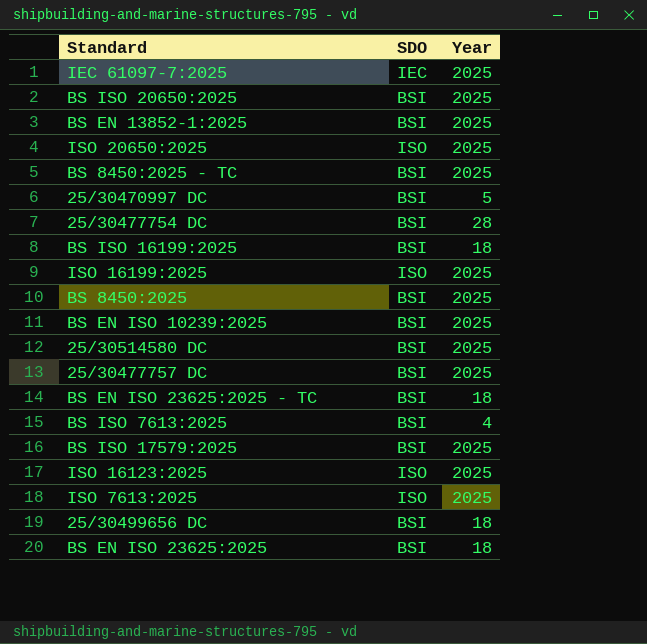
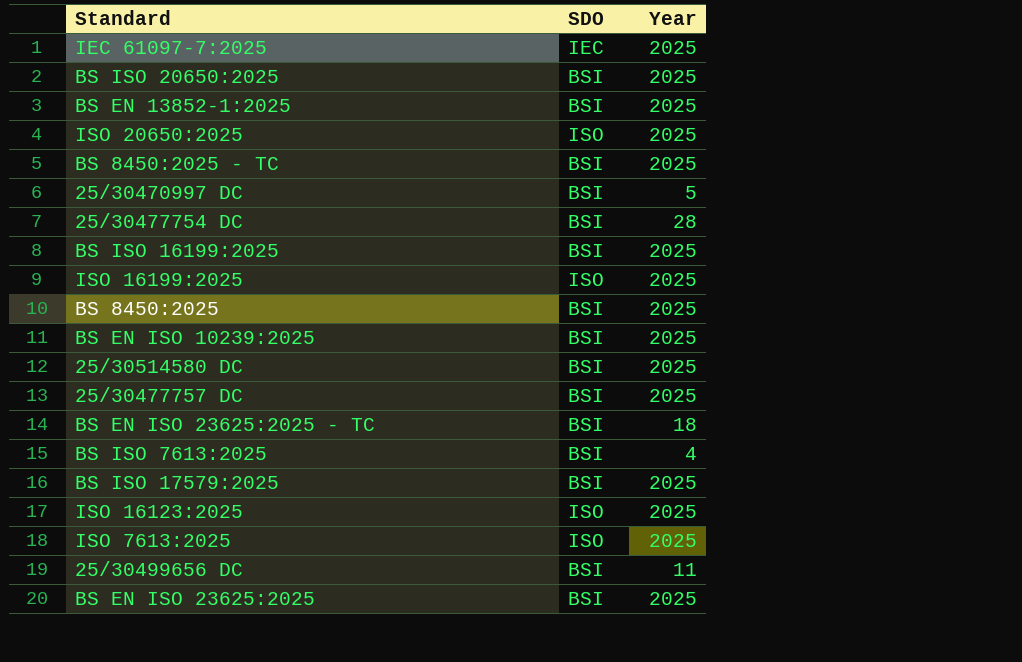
BS ISO 16199:2025 | Year: 18 -> 2025
25/30499656 DC | Year: 18 -> 11
BS EN ISO 23625:2025 | Year: 18 -> 2025

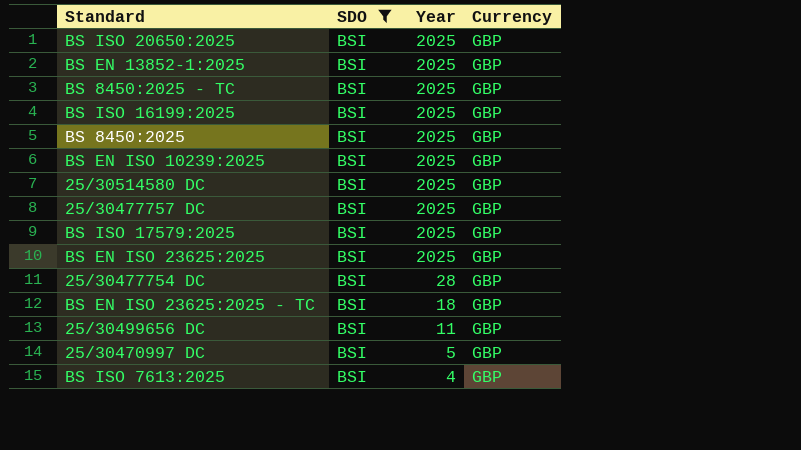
filter: none -> SDO = BSI
row order: none -> Year descending
column Currency | position: none -> 4

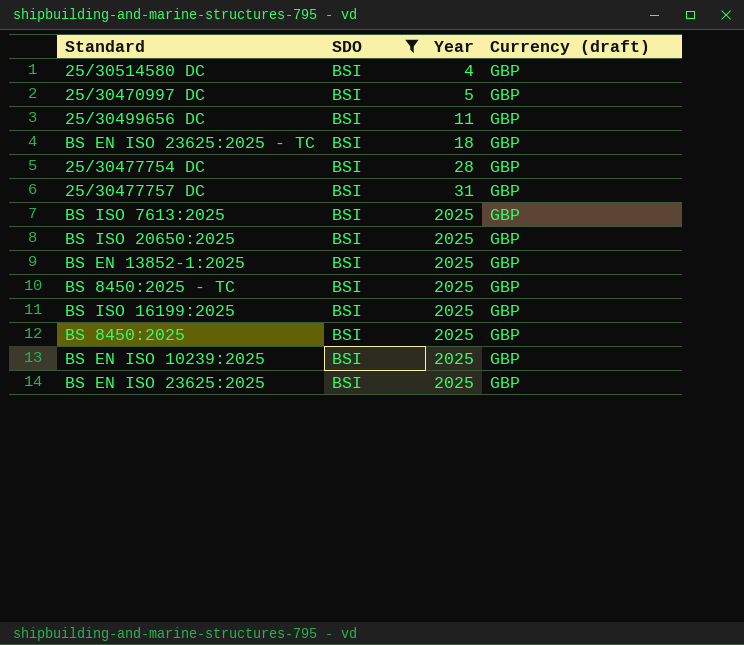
row order: Year descending -> Year ascending
column name: Currency -> Currency (draft)
row BS ISO 17579:2025: BSI | 2025 | GBP -> none
25/30514580 DC | Year: 2025 -> 4
25/30477757 DC | Year: 2025 -> 31
BS ISO 7613:2025 | Year: 4 -> 2025

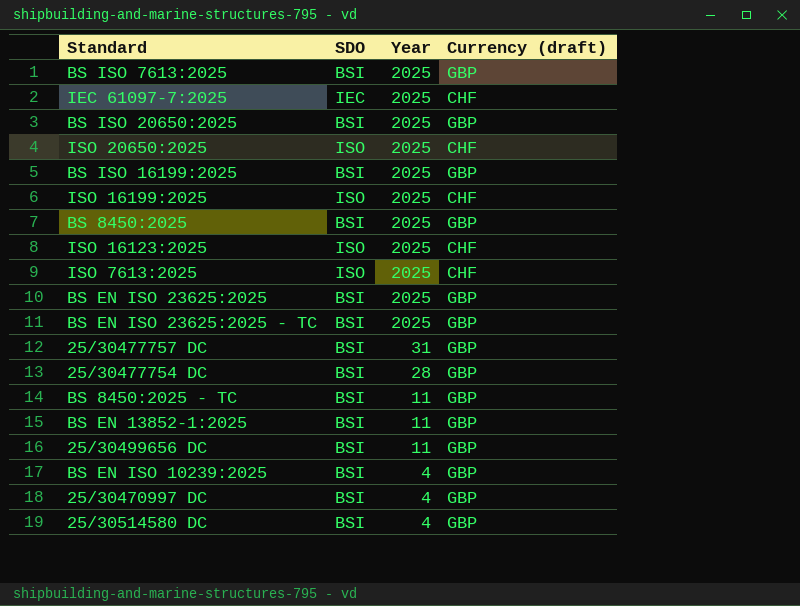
filter: SDO = BSI -> none
row order: Year ascending -> Year descending
BS EN ISO 23625:2025 - TC | Year: 18 -> 2025
BS 8450:2025 - TC | Year: 2025 -> 11
BS EN 13852-1:2025 | Year: 2025 -> 11
BS EN ISO 10239:2025 | Year: 2025 -> 4
25/30470997 DC | Year: 5 -> 4

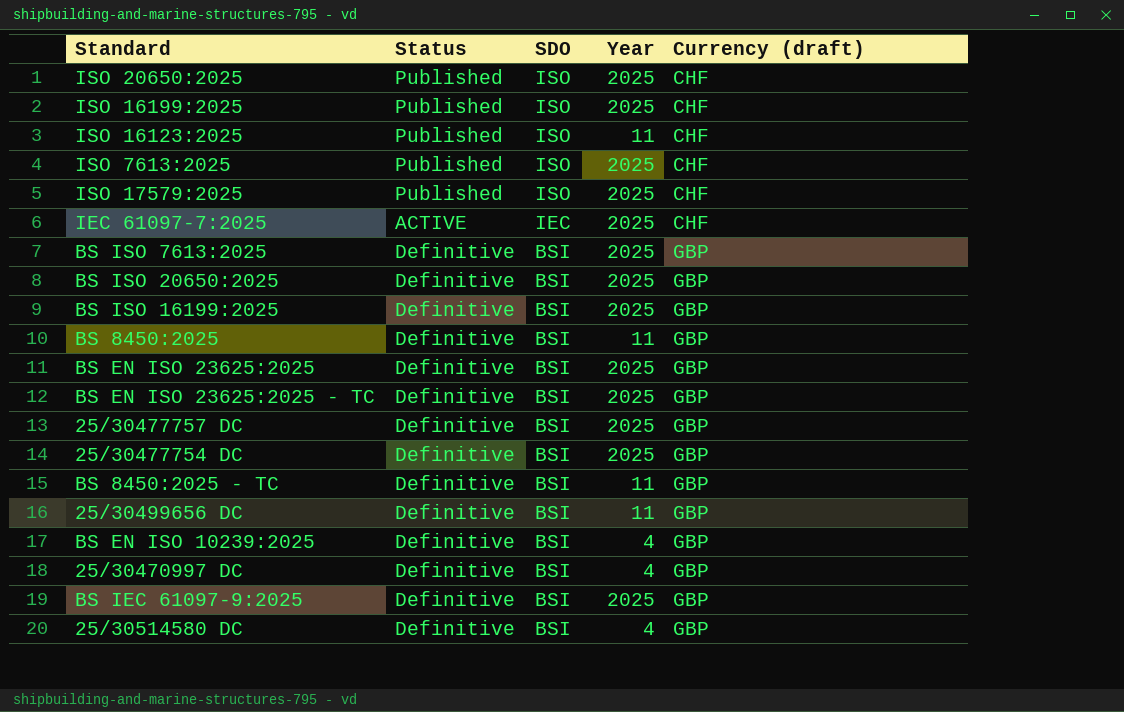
row order: Year descending -> SDO descending
column Status | position: none -> 2
row BS EN 13852-1:2025: BSI | 11 | GBP -> none
ISO 16123:2025 | Year: 2025 -> 11
row ISO 17579:2025: none -> Published | ISO | 2025 | CHF
BS 8450:2025 | Year: 2025 -> 11
25/30477757 DC | Year: 31 -> 2025
25/30477754 DC | Year: 28 -> 2025
row BS IEC 61097-9:2025: none -> Definitive | BSI | 2025 | GBP

